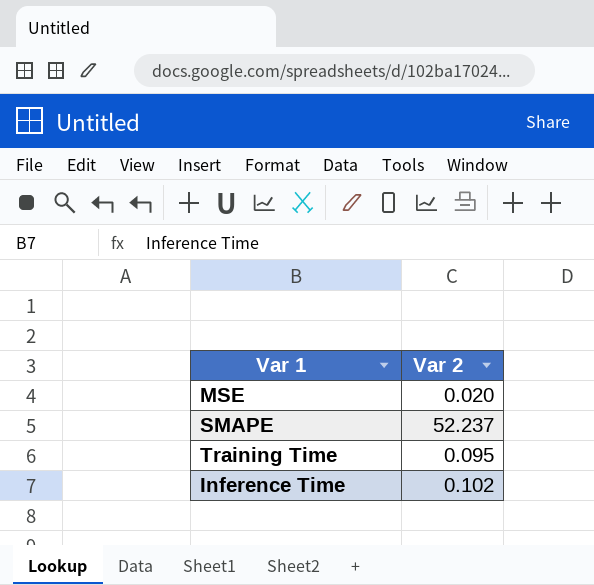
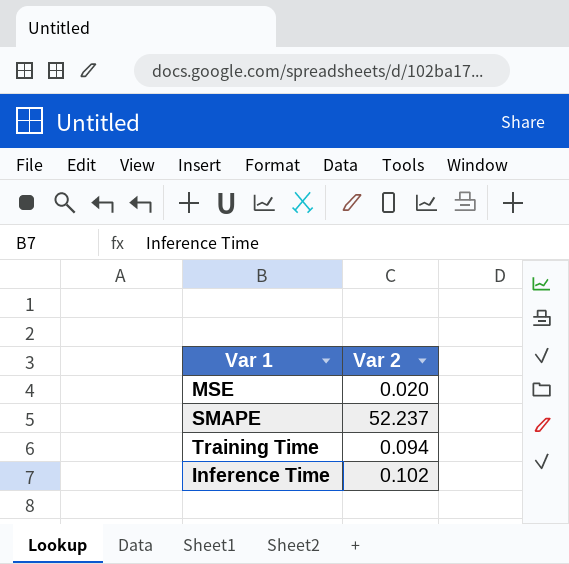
Training Time | Var 2: 0.095 -> 0.094

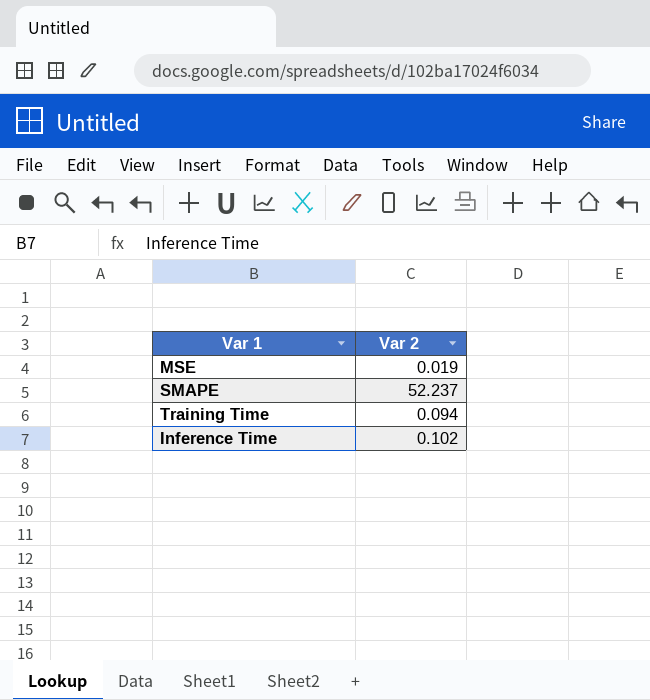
MSE | Var 2: 0.020 -> 0.019

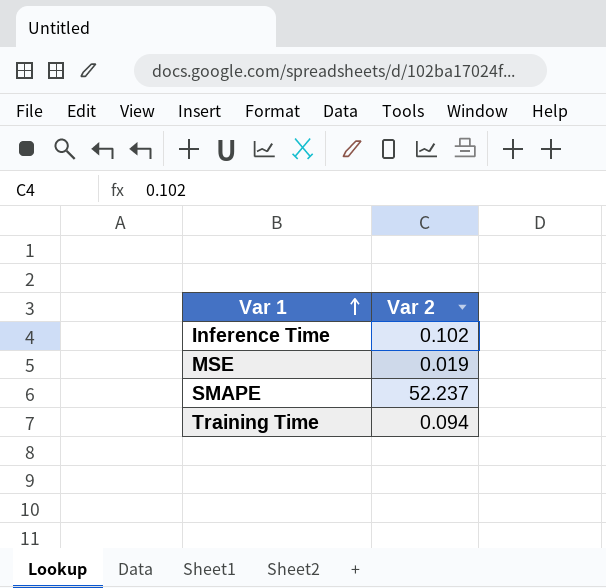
row order: none -> Var 1 ascending

